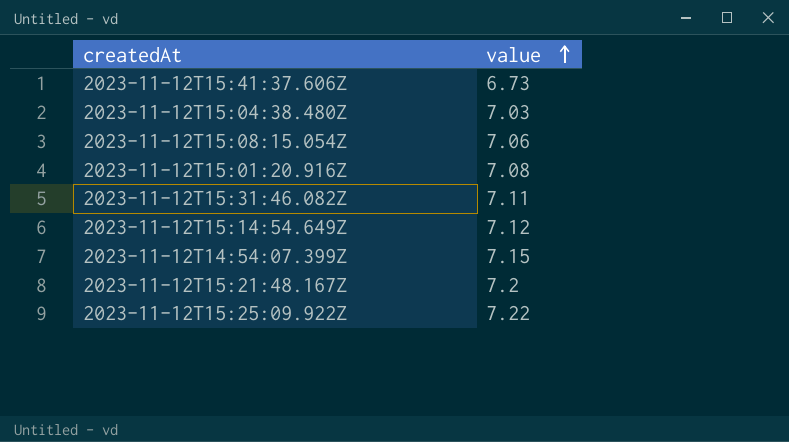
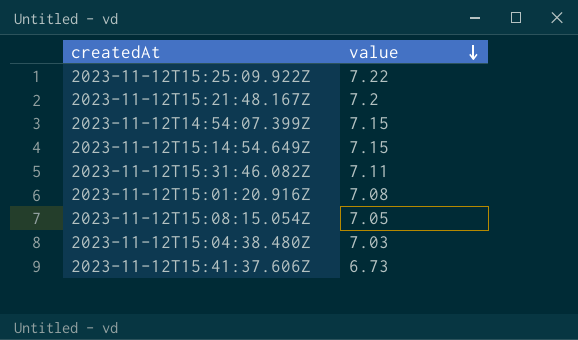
row order: value ascending -> value descending
2023-11-12T15:14:54.649Z | value: 7.12 -> 7.15
2023-11-12T15:08:15.054Z | value: 7.06 -> 7.05

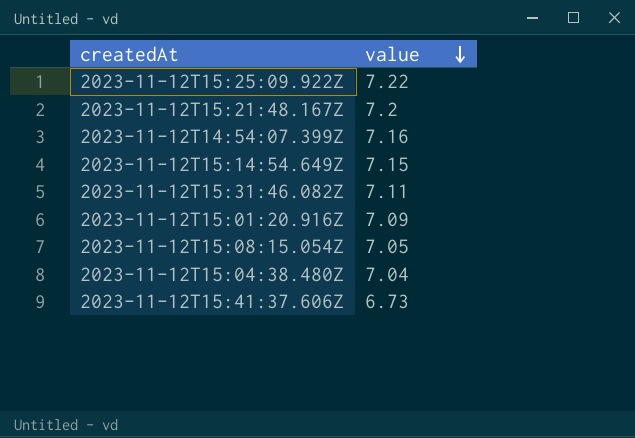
2023-11-12T14:54:07.399Z | value: 7.15 -> 7.16
2023-11-12T15:01:20.916Z | value: 7.08 -> 7.09
2023-11-12T15:04:38.480Z | value: 7.03 -> 7.04

